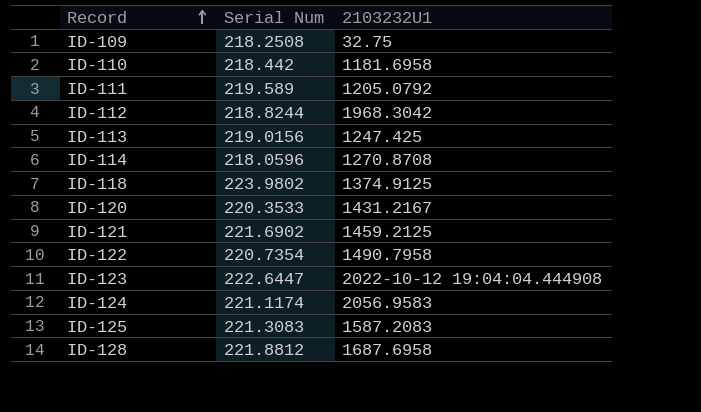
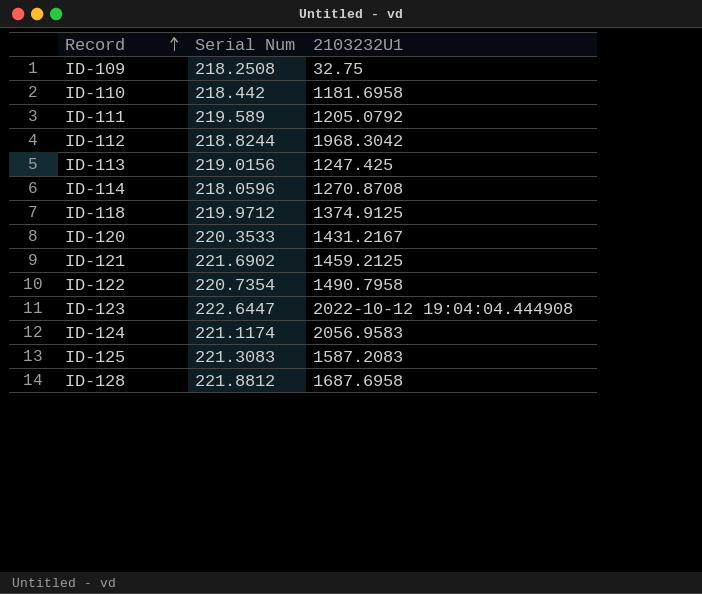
ID-118 | Serial Num: 223.9802 -> 219.9712

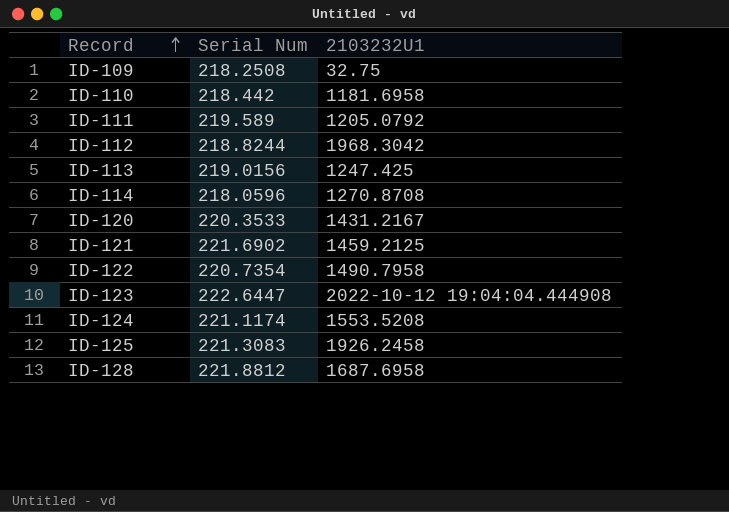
row ID-118: 219.9712 | 1374.9125 -> none
ID-124 | 2103232U1: 2056.9583 -> 1553.5208
ID-125 | 2103232U1: 1587.2083 -> 1926.2458

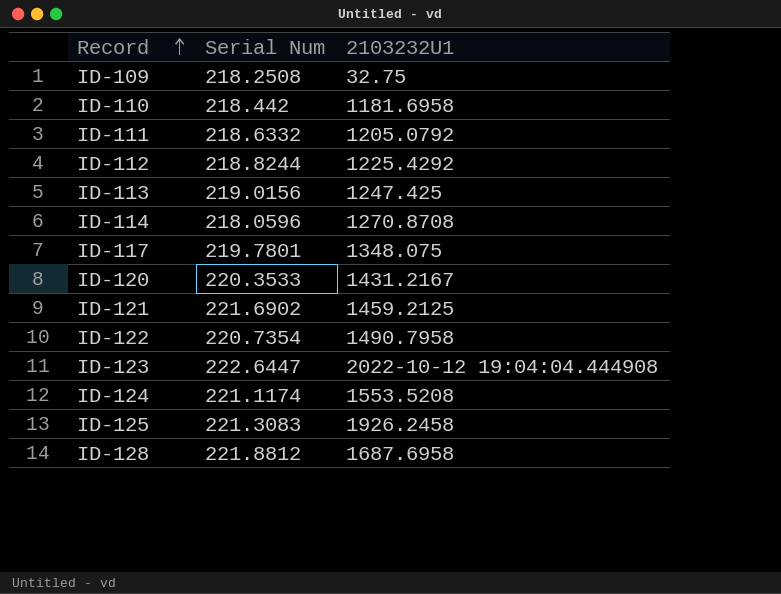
ID-111 | Serial Num: 219.589 -> 218.6332
ID-112 | 2103232U1: 1968.3042 -> 1225.4292
row ID-117: none -> 219.7801 | 1348.075

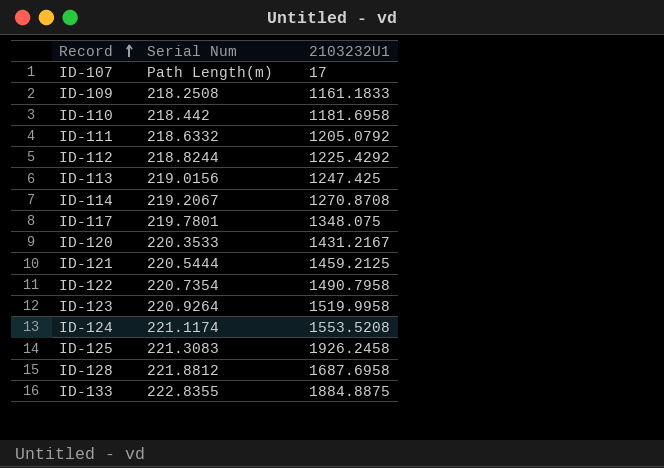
row ID-107: none -> Path Length(m) | 17
ID-109 | 2103232U1: 32.75 -> 1161.1833
ID-114 | Serial Num: 218.0596 -> 219.2067
ID-121 | Serial Num: 221.6902 -> 220.5444
ID-123 | Serial Num: 222.6447 -> 220.9264
ID-123 | 2103232U1: 2022-10-12 19:04:04.444908 -> 1519.9958
row ID-133: none -> 222.8355 | 1884.8875

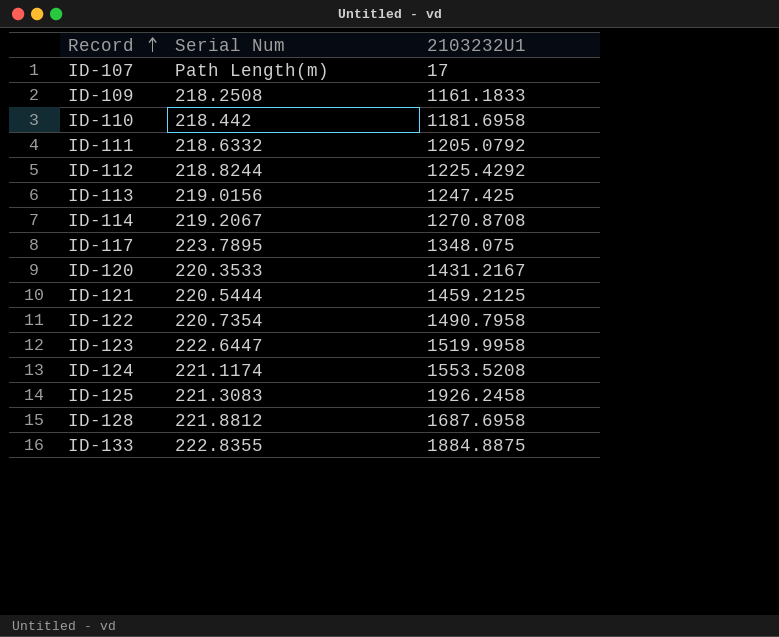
ID-117 | Serial Num: 219.7801 -> 223.7895
ID-123 | Serial Num: 220.9264 -> 222.6447

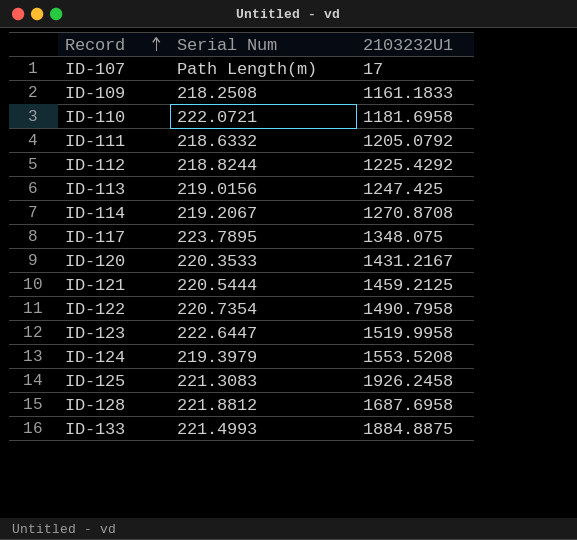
ID-110 | Serial Num: 218.442 -> 222.0721
ID-124 | Serial Num: 221.1174 -> 219.3979
ID-133 | Serial Num: 222.8355 -> 221.4993

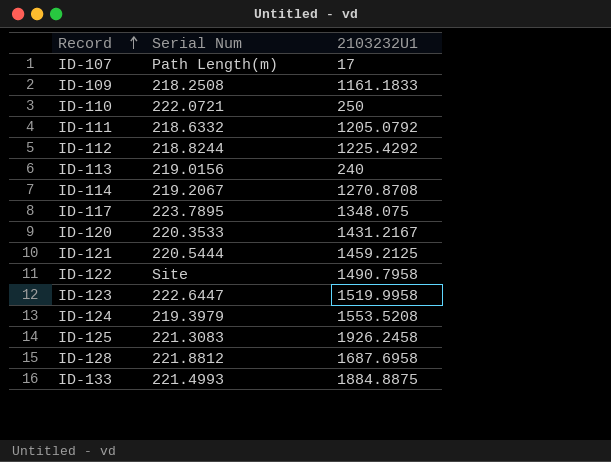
ID-110 | 2103232U1: 1181.6958 -> 250
ID-113 | 2103232U1: 1247.425 -> 240
ID-122 | Serial Num: 220.7354 -> Site

